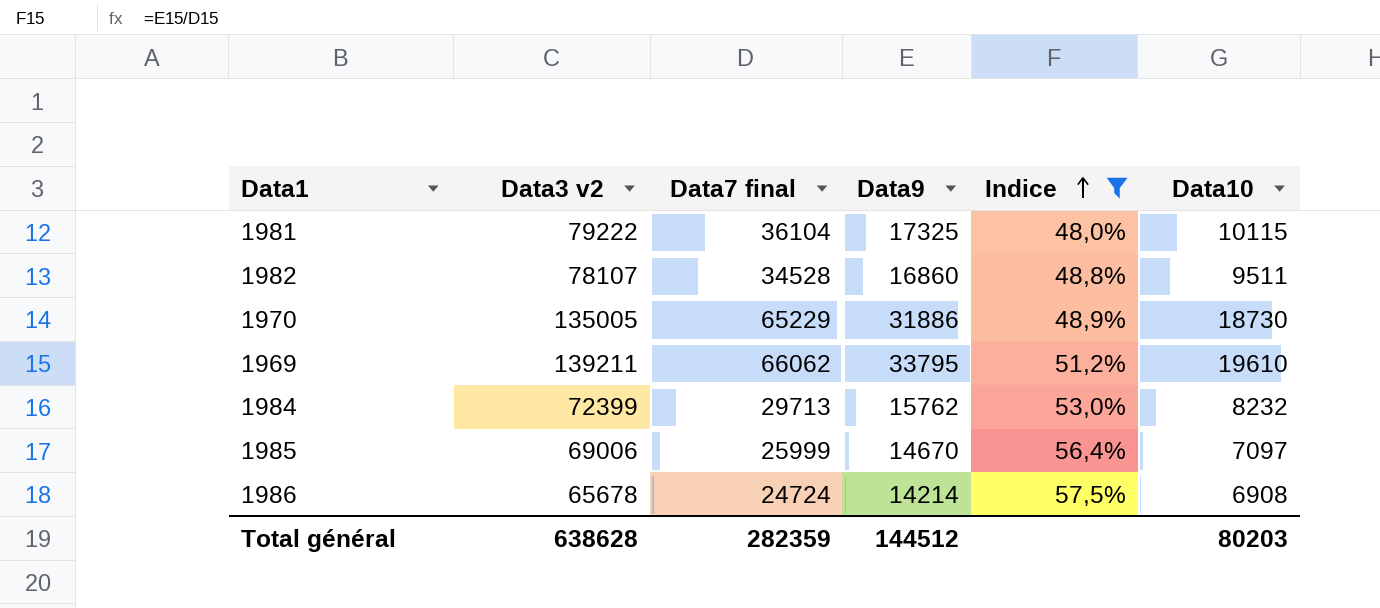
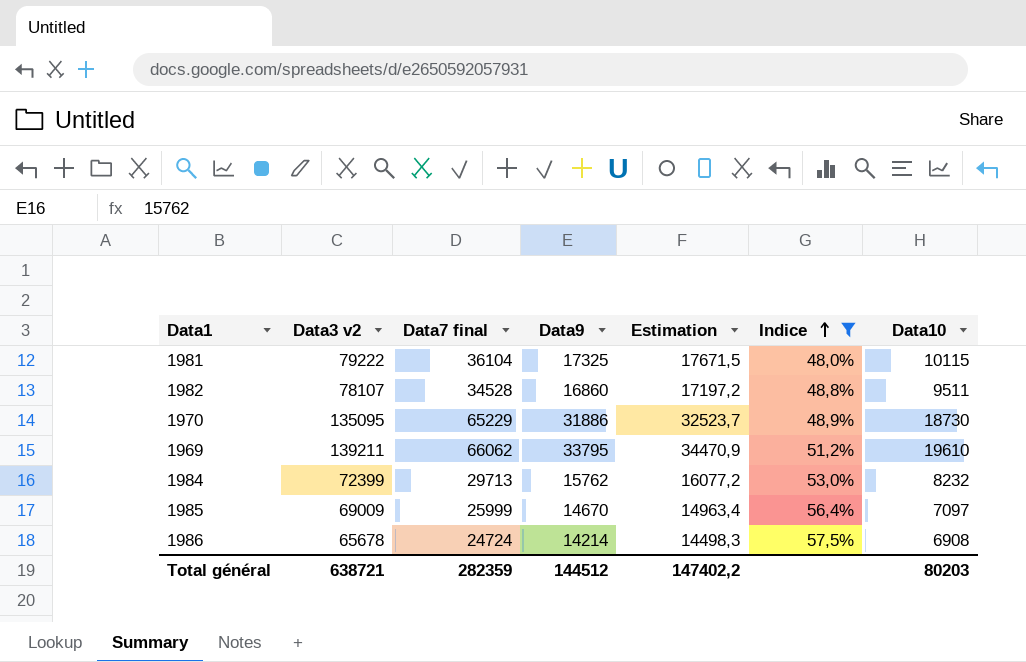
column Estimation | formula: none -> [Data9] * 1,02
1970 | Data3 v2: 135005 -> 135095
1985 | Data3 v2: 69006 -> 69009
Total général | Data3 v2: 638628 -> 638721

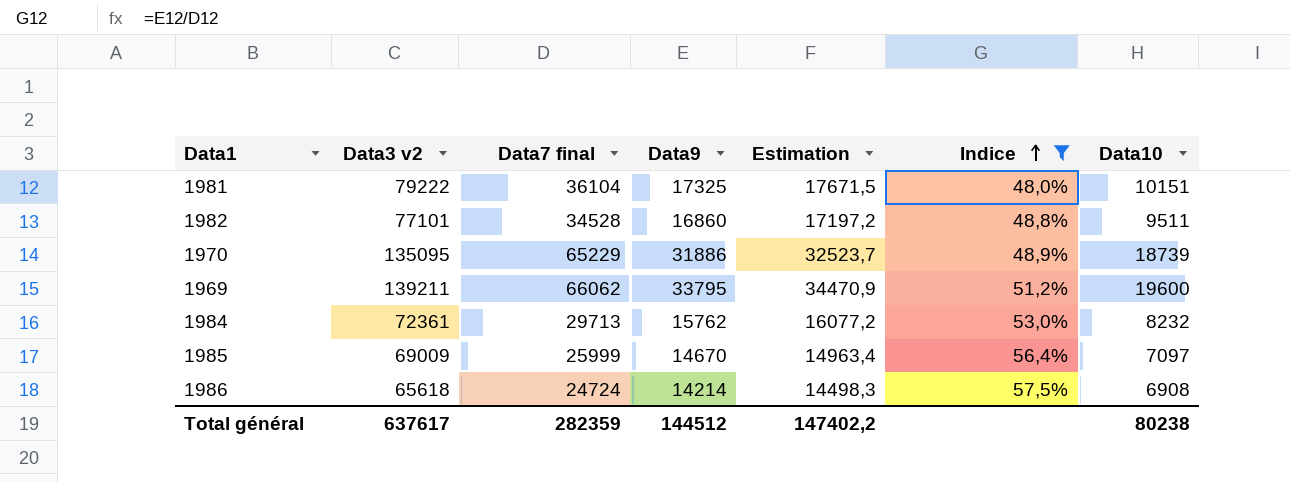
1981 | Data10: 10115 -> 10151
1982 | Data3 v2: 78107 -> 77101
1970 | Data10: 18730 -> 18739
1969 | Data10: 19610 -> 19600
1984 | Data3 v2: 72399 -> 72361
1986 | Data3 v2: 65678 -> 65618
Total général | Data3 v2: 638721 -> 637617
Total général | Data10: 80203 -> 80238

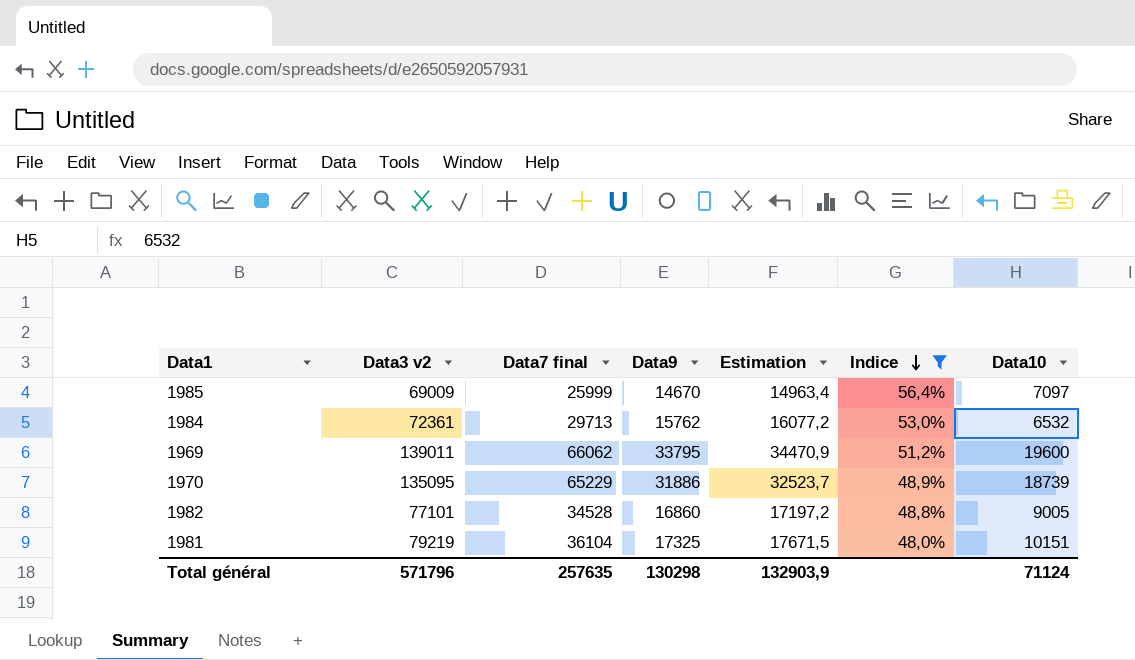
row order: Indice ascending -> Indice descending
row 1986: 65618 | 24724 | 14214 | 14498,3 | 57,5% | 6908 -> none
1984 | Data10: 8232 -> 6532
1969 | Data3 v2: 139211 -> 139011
1982 | Data10: 9511 -> 9005
1981 | Data3 v2: 79222 -> 79219
Total général | Data3 v2: 637617 -> 571796
Total général | Data7 final: 282359 -> 257635
Total général | Data9: 144512 -> 130298
Total général | Estimation: 147402,2 -> 132903,9
Total général | Data10: 80238 -> 71124

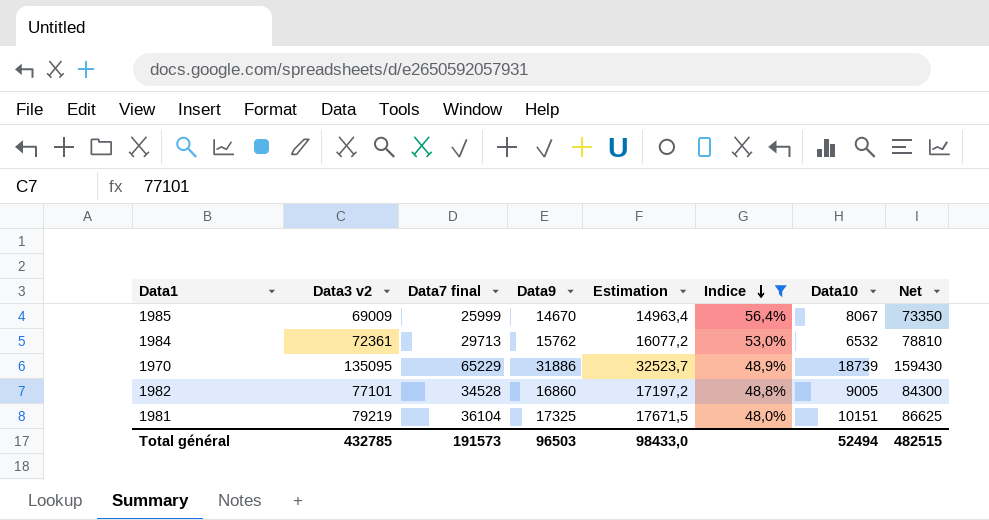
column Net | formula: none -> [Data9] * 5
row 1969: 139011 | 66062 | 33795 | 34470,9 | 51,2% | 19600 -> none
1985 | Data10: 7097 -> 8067
Total général | Data3 v2: 571796 -> 432785
Total général | Data7 final: 257635 -> 191573
Total général | Data9: 130298 -> 96503
Total général | Estimation: 132903,9 -> 98433,0
Total général | Data10: 71124 -> 52494

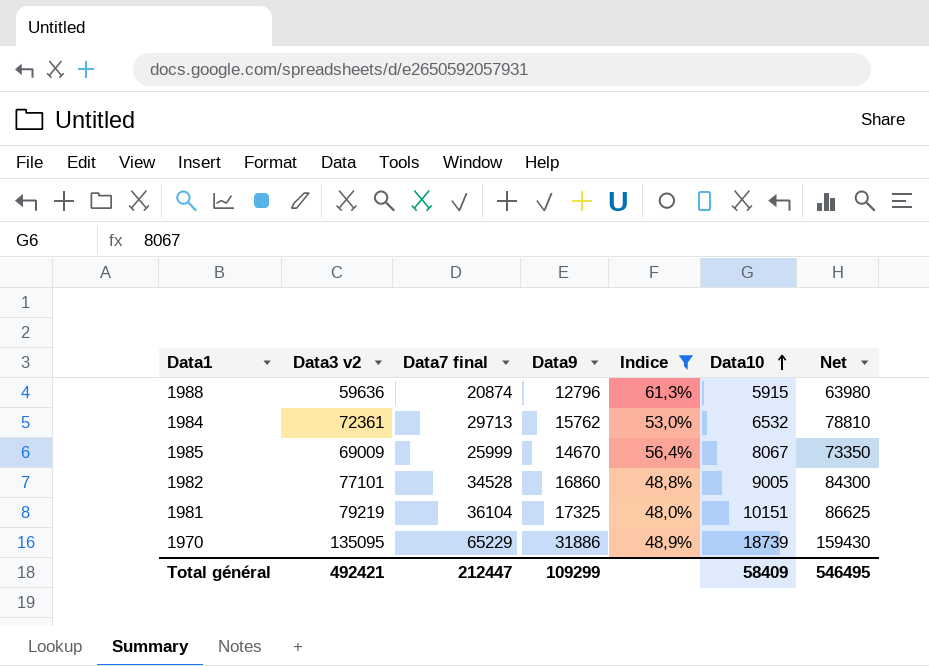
row order: Indice descending -> Data10 ascending
column Estimation | formula: [Data9] * 1,02 -> none
row 1988: none -> 59636 | 20874 | 12796 | 61,3% | 5915 | 63980
Total général | Data3 v2: 432785 -> 492421
Total général | Data7 final: 191573 -> 212447
Total général | Data9: 96503 -> 109299
Total général | Data10: 52494 -> 58409
Total général | Net: 482515 -> 546495

